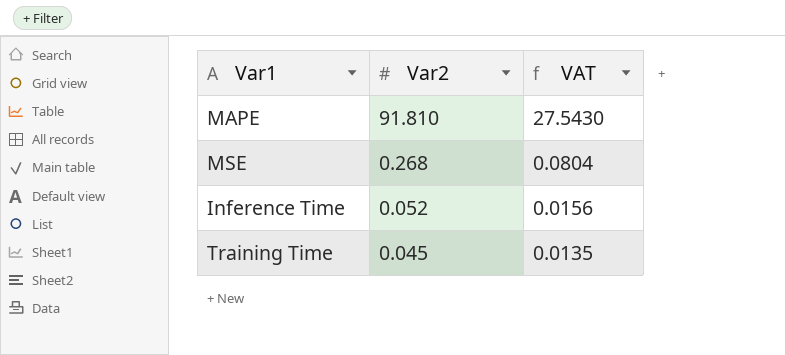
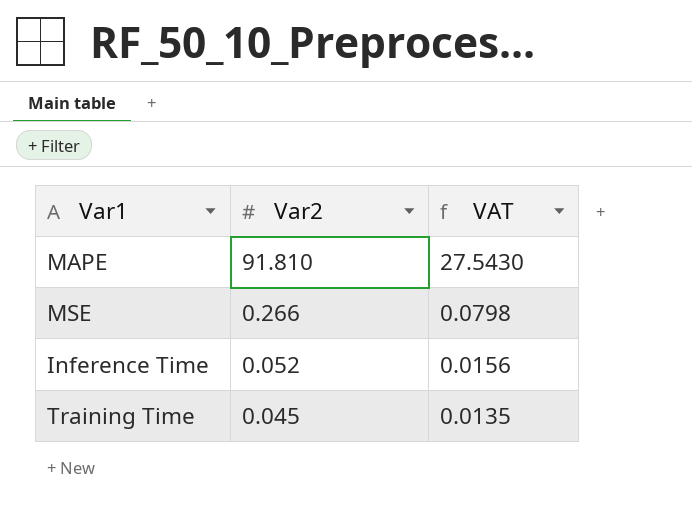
MSE | Var2: 0.268 -> 0.266
MSE | VAT: 0.0804 -> 0.0798

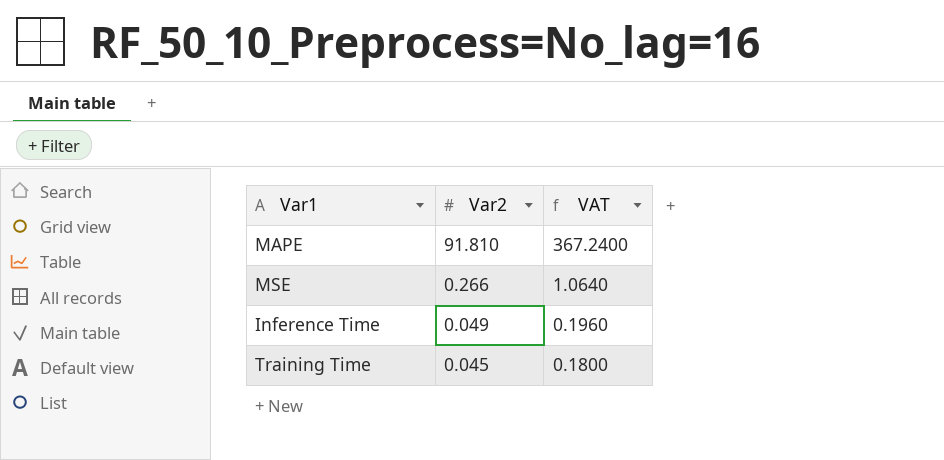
column VAT | formula: [Var2] * 0.3 -> [Var2] * 4
Inference Time | Var2: 0.052 -> 0.049

